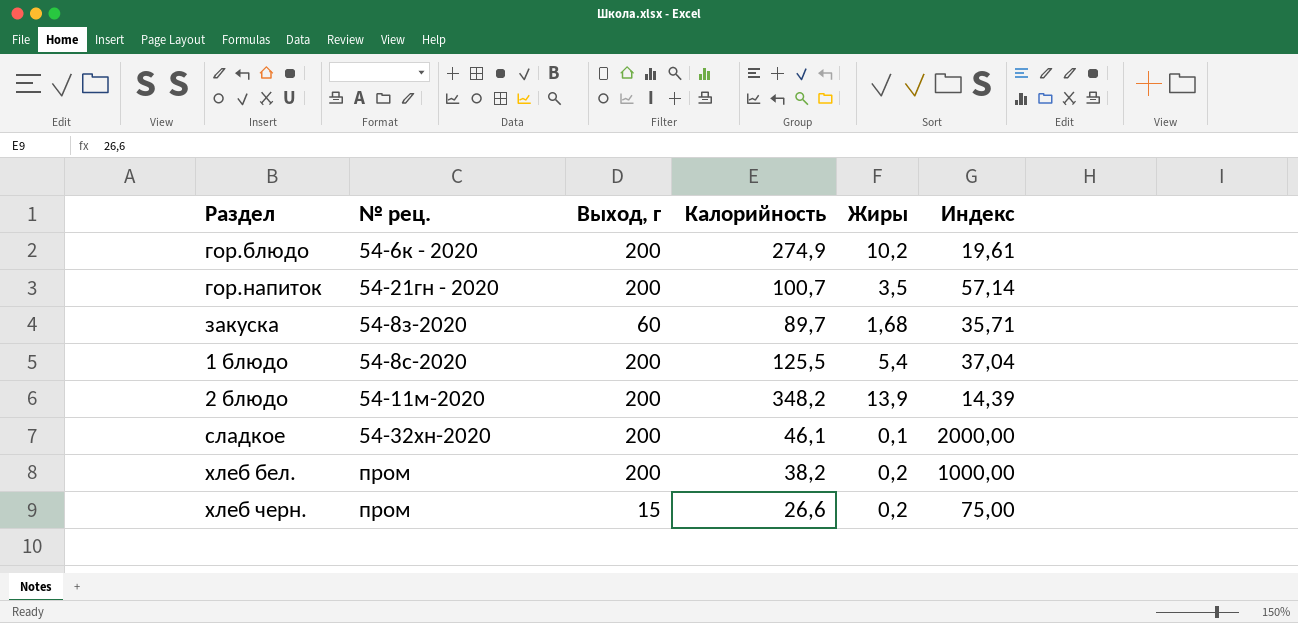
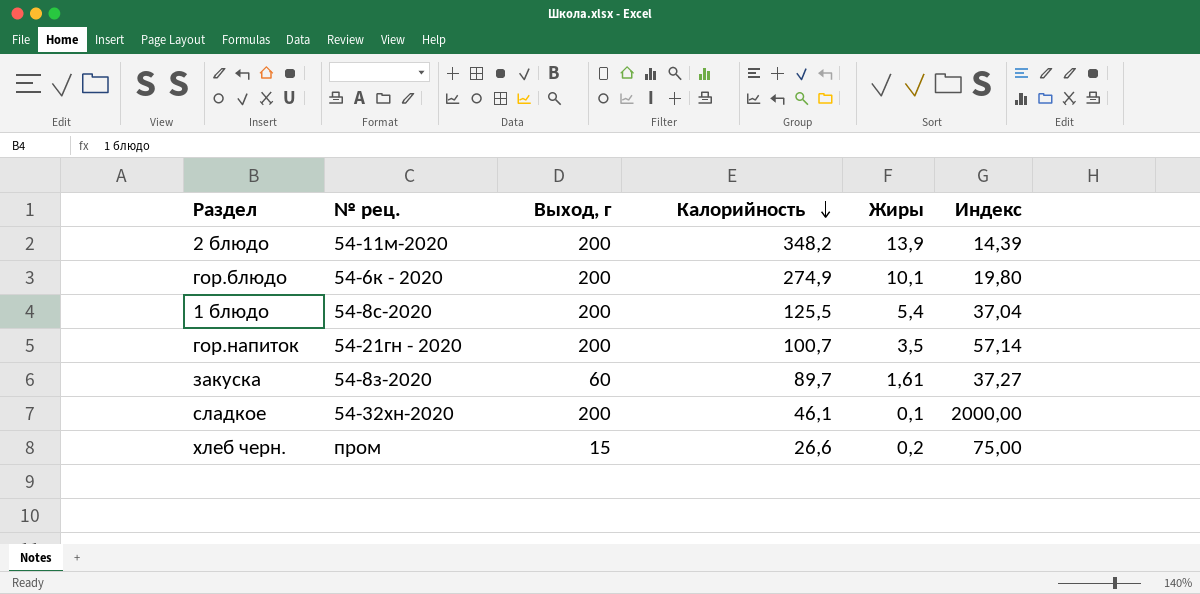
row order: none -> Калорийность descending
row хлеб бел.: пром | 200 | 38,2 | 0,2 | 1000,00 -> none
гор.блюдо | Жиры: 10,2 -> 10,1
гор.блюдо | Индекс: 19,61 -> 19,80
закуска | Жиры: 1,68 -> 1,61
закуска | Индекс: 35,71 -> 37,27

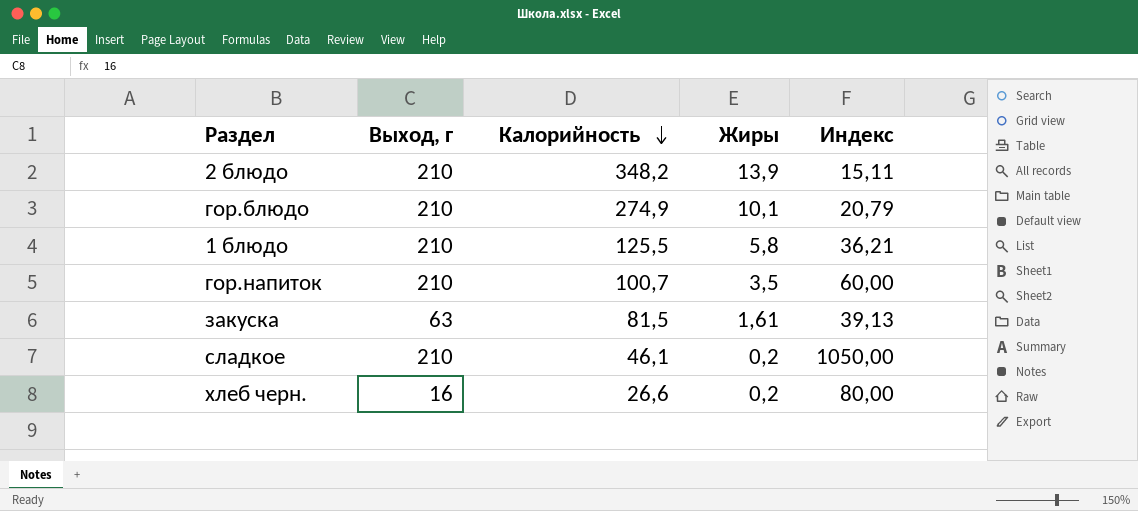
column № рец. | position: 2 -> none
2 блюдо | Выход, г: 200 -> 210
2 блюдо | Индекс: 14,39 -> 15,11
гор.блюдо | Выход, г: 200 -> 210
гор.блюдо | Индекс: 19,80 -> 20,79
1 блюдо | Выход, г: 200 -> 210
1 блюдо | Жиры: 5,4 -> 5,8
1 блюдо | Индекс: 37,04 -> 36,21
гор.напиток | Выход, г: 200 -> 210
гор.напиток | Индекс: 57,14 -> 60,00
закуска | Выход, г: 60 -> 63
закуска | Калорийность: 89,7 -> 81,5
закуска | Индекс: 37,27 -> 39,13
сладкое | Выход, г: 200 -> 210
сладкое | Жиры: 0,1 -> 0,2
сладкое | Индекс: 2000,00 -> 1050,00
хлеб черн. | Выход, г: 15 -> 16
хлеб черн. | Индекс: 75,00 -> 80,00

